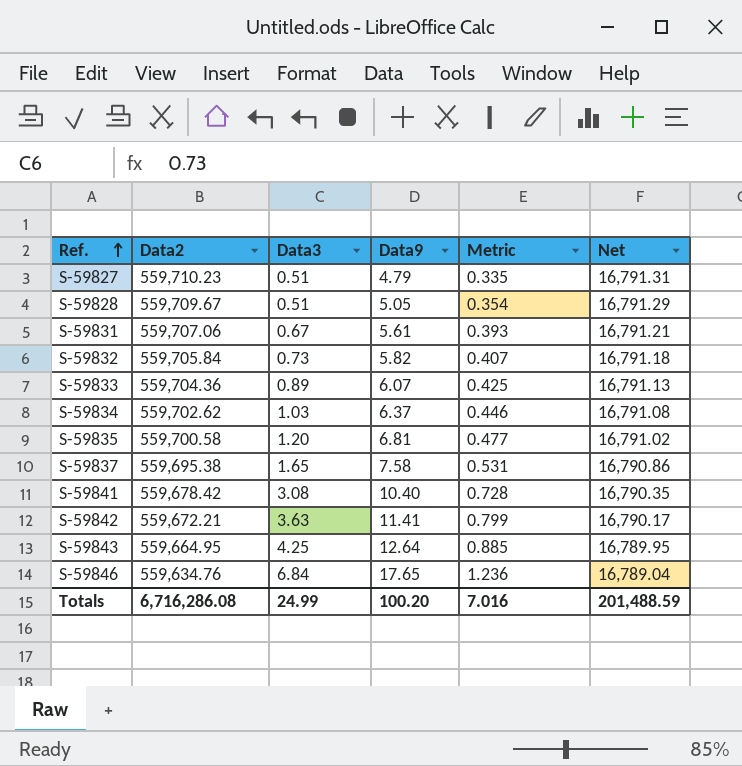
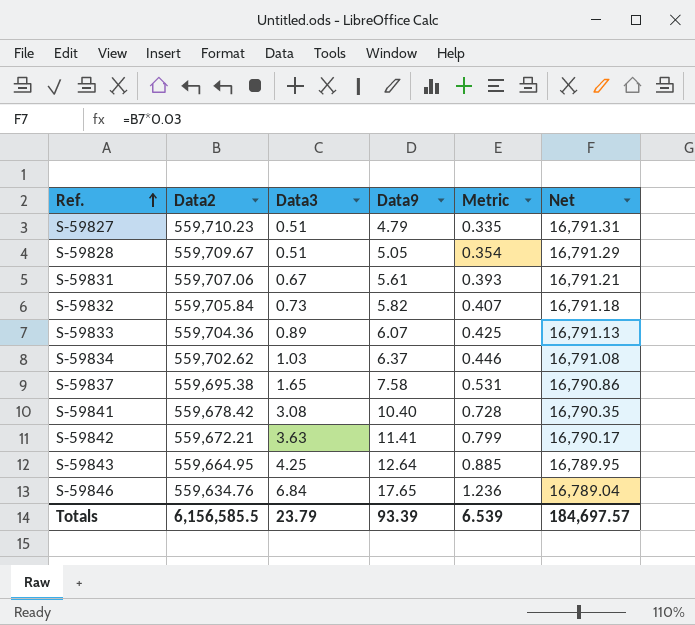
row S-59835: 559,700.58 | 1.20 | 6.81 | 0.477 | 16,791.02 -> none
Totals | Data2: 6,716,286.08 -> 6,156,585.5
Totals | Data3: 24.99 -> 23.79
Totals | Data9: 100.20 -> 93.39
Totals | Metric: 7.016 -> 6.539
Totals | Net: 201,488.59 -> 184,697.57

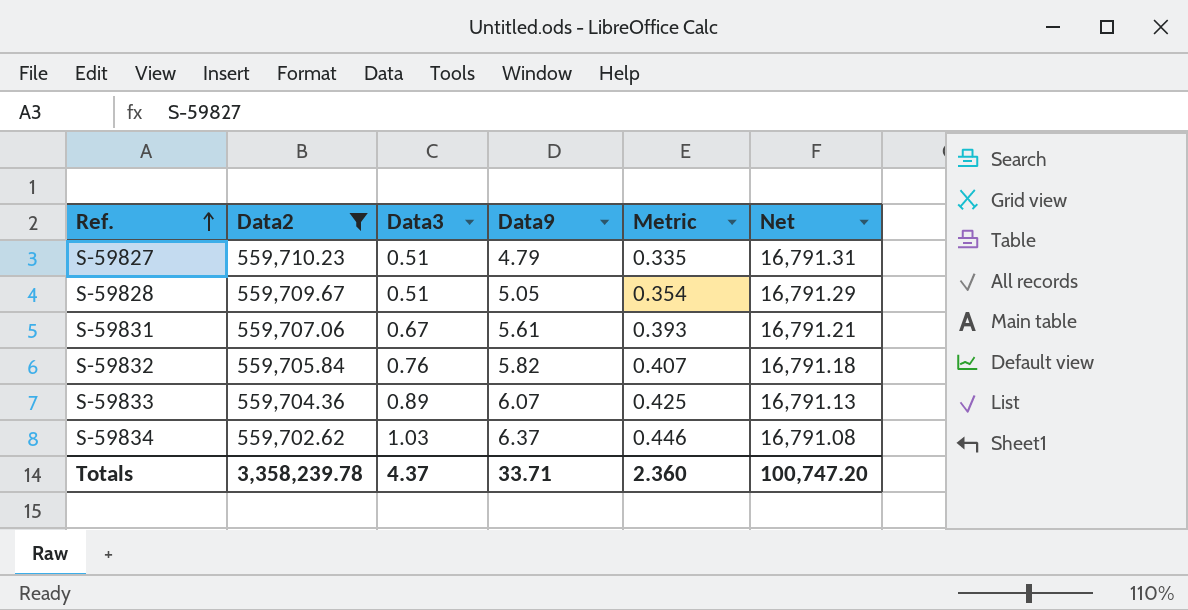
filter: none -> Data2 >= 559,702.62
S-59832 | Data3: 0.73 -> 0.76
Totals | Data2: 6,156,585.5 -> 3,358,239.78
Totals | Data3: 23.79 -> 4.37
Totals | Data9: 93.39 -> 33.71
Totals | Metric: 6.539 -> 2.360
Totals | Net: 184,697.57 -> 100,747.20

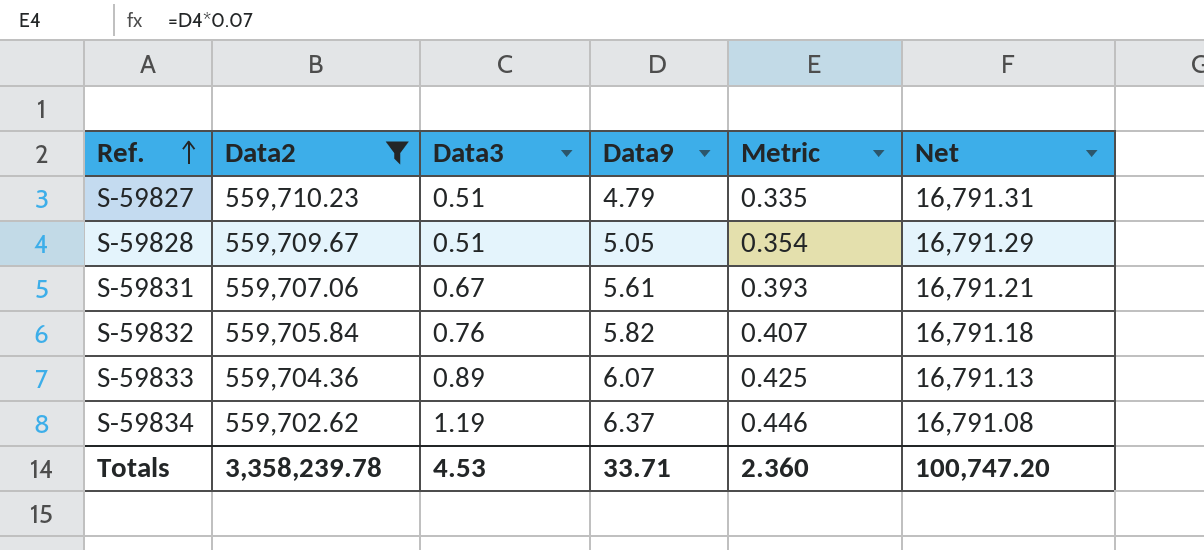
S-59834 | Data3: 1.03 -> 1.19
Totals | Data3: 4.37 -> 4.53

